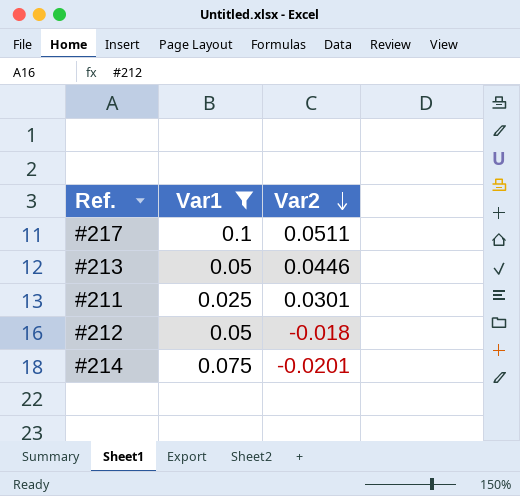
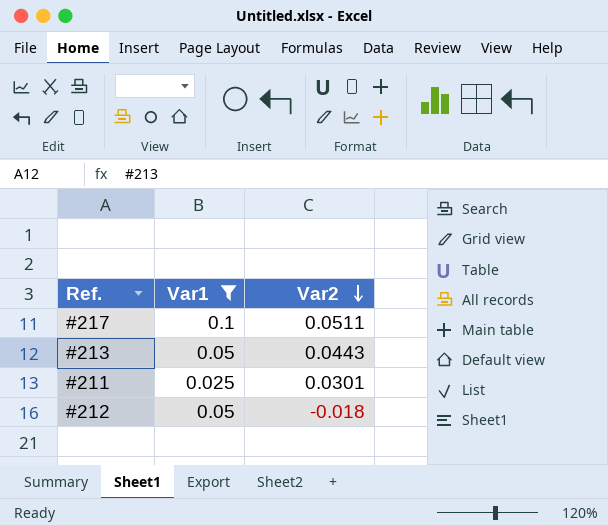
row #214: 0.075 | -0.0201 -> none
#213 | Var2: 0.0446 -> 0.0443

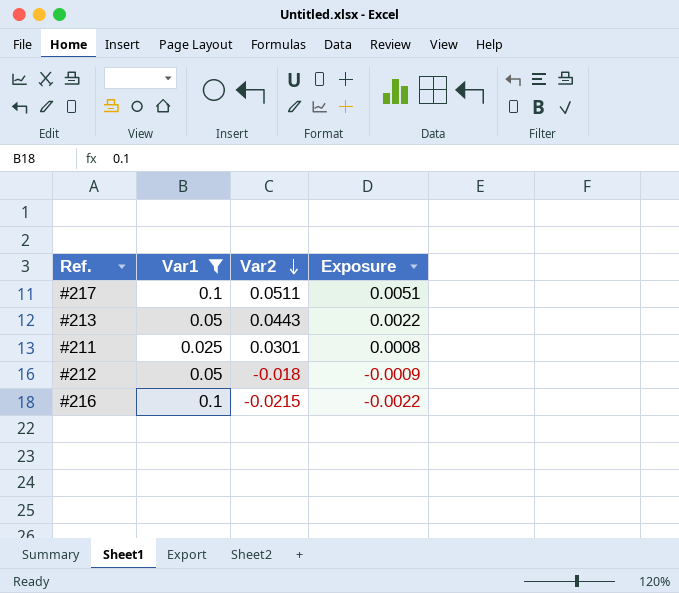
column Exposure | formula: none -> [Var1] * [Var2]
row #216: none -> 0.1 | -0.0215 | -0.0022

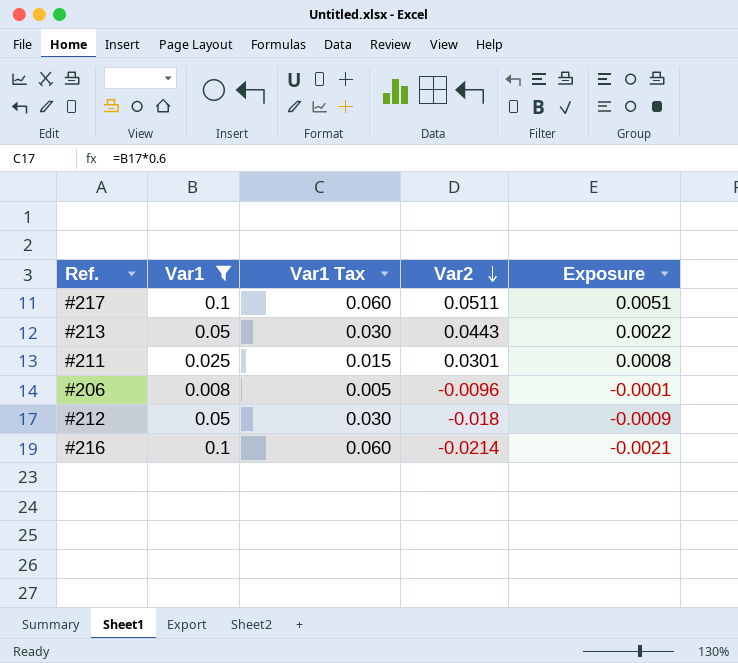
column Var1 Tax | formula: none -> [Var1] * 0.6
row #206: none -> 0.008 | 0.005 | -0.0096 | -0.0001
#216 | Var2: -0.0215 -> -0.0214
#216 | Exposure: -0.0022 -> -0.0021

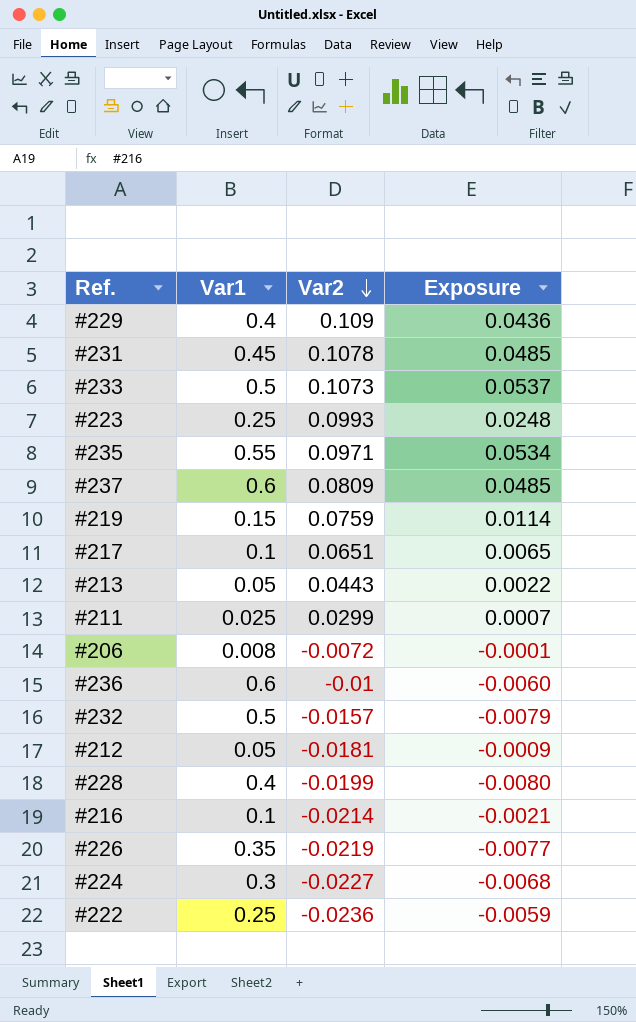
filter: Var1 <= 0.1 -> none
column Var1 Tax | formula: [Var1] * 0.6 -> none
#217 | Var2: 0.0511 -> 0.0651
#217 | Exposure: 0.0051 -> 0.0065
#211 | Var2: 0.0301 -> 0.0299
#211 | Exposure: 0.0008 -> 0.0007
#206 | Var2: -0.0096 -> -0.0072
#212 | Var2: -0.018 -> -0.0181

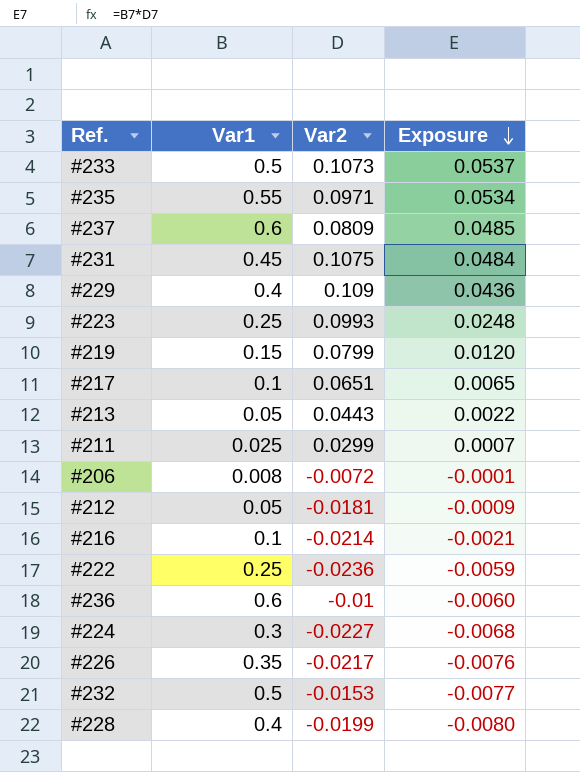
row order: Var2 descending -> Exposure descending
#231 | Var2: 0.1078 -> 0.1075
#231 | Exposure: 0.0485 -> 0.0484
#219 | Var2: 0.0759 -> 0.0799
#219 | Exposure: 0.0114 -> 0.0120
#226 | Var2: -0.0219 -> -0.0217
#226 | Exposure: -0.0077 -> -0.0076
#232 | Var2: -0.0157 -> -0.0153
#232 | Exposure: -0.0079 -> -0.0077

